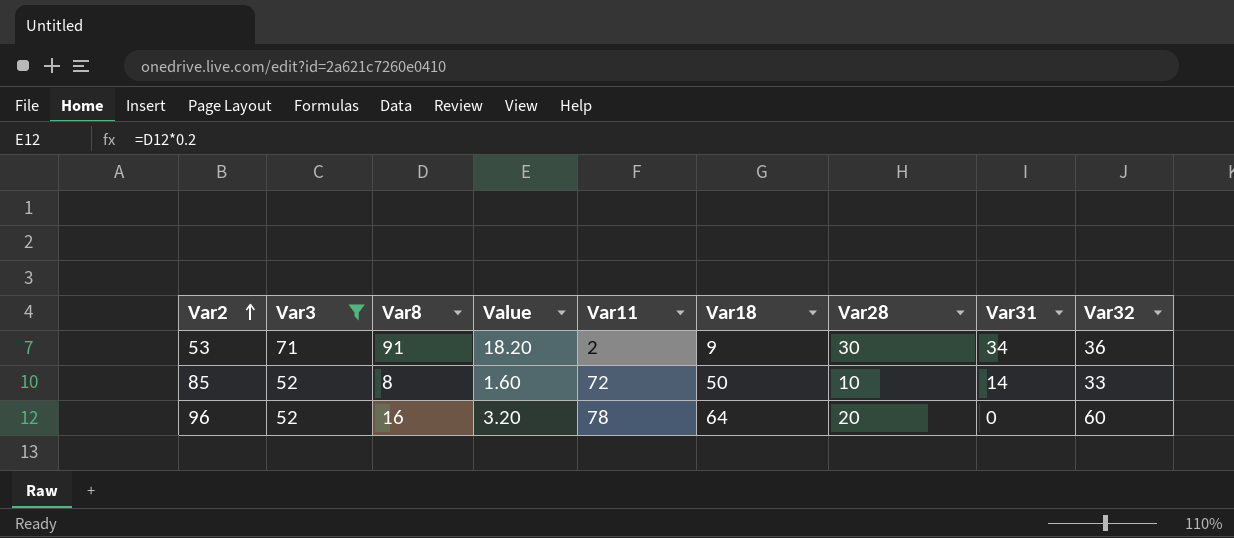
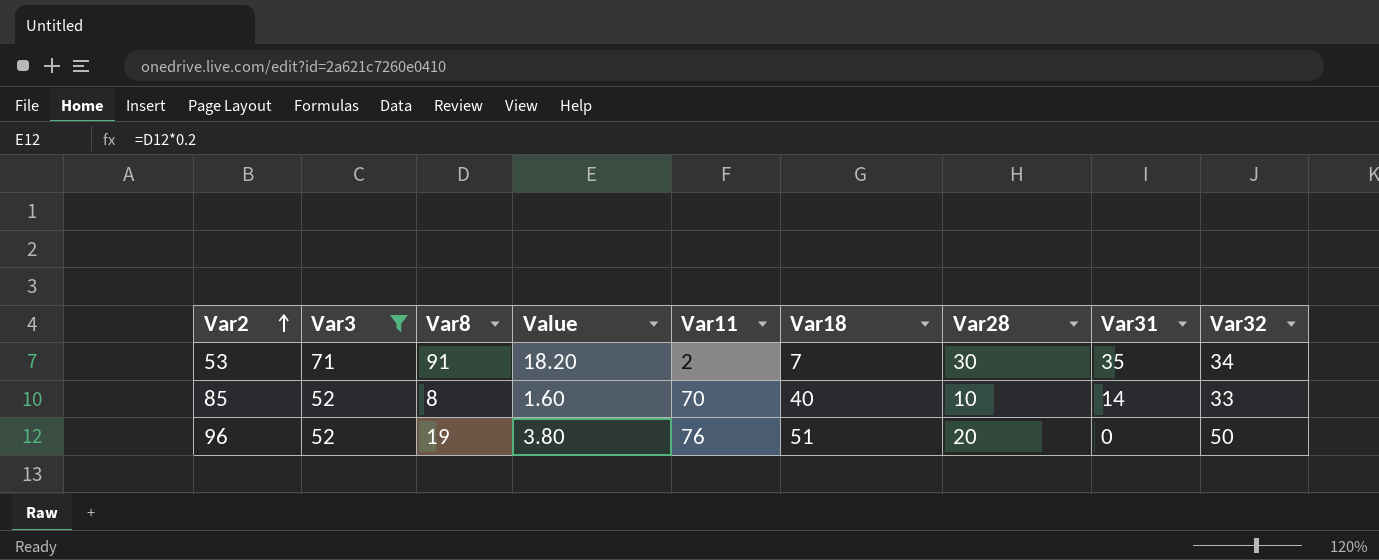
53 | Var18: 9 -> 7
53 | Var31: 34 -> 35
53 | Var32: 36 -> 34
85 | Var11: 72 -> 70
85 | Var18: 50 -> 40
96 | Var8: 16 -> 19
96 | Value: 3.20 -> 3.80
96 | Var11: 78 -> 76
96 | Var18: 64 -> 51
96 | Var32: 60 -> 50

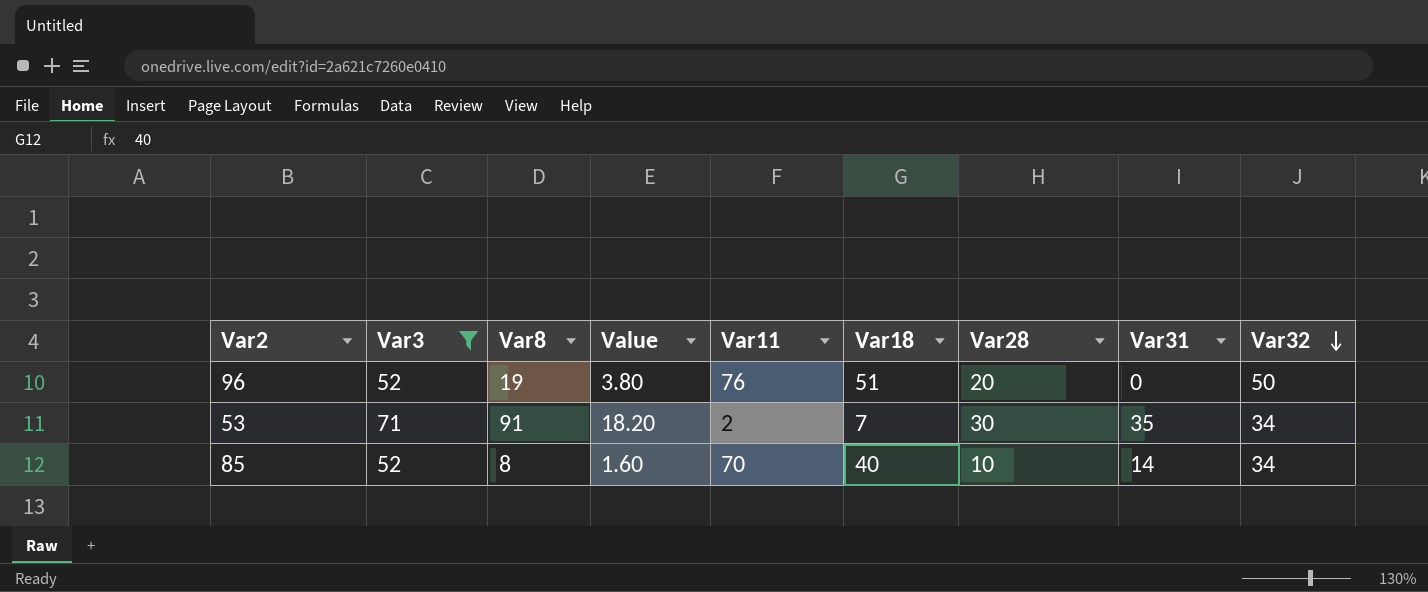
row order: Var2 ascending -> Var32 descending
85 | Var32: 33 -> 34

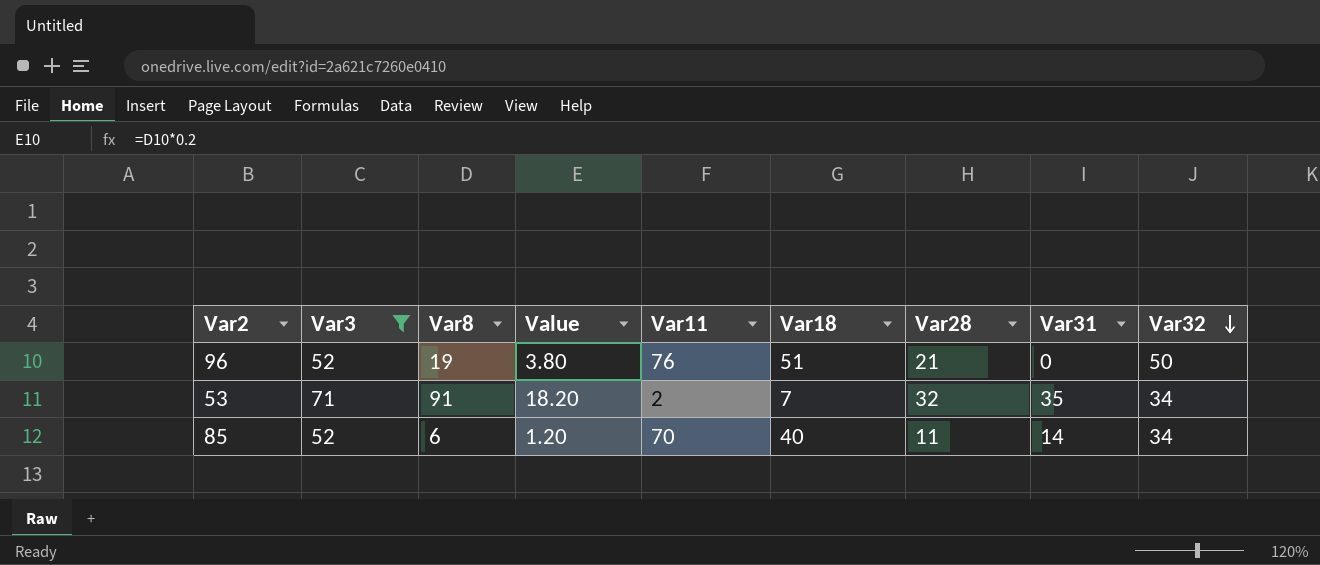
96 | Var28: 20 -> 21
53 | Var28: 30 -> 32
85 | Var8: 8 -> 6
85 | Value: 1.60 -> 1.20
85 | Var28: 10 -> 11

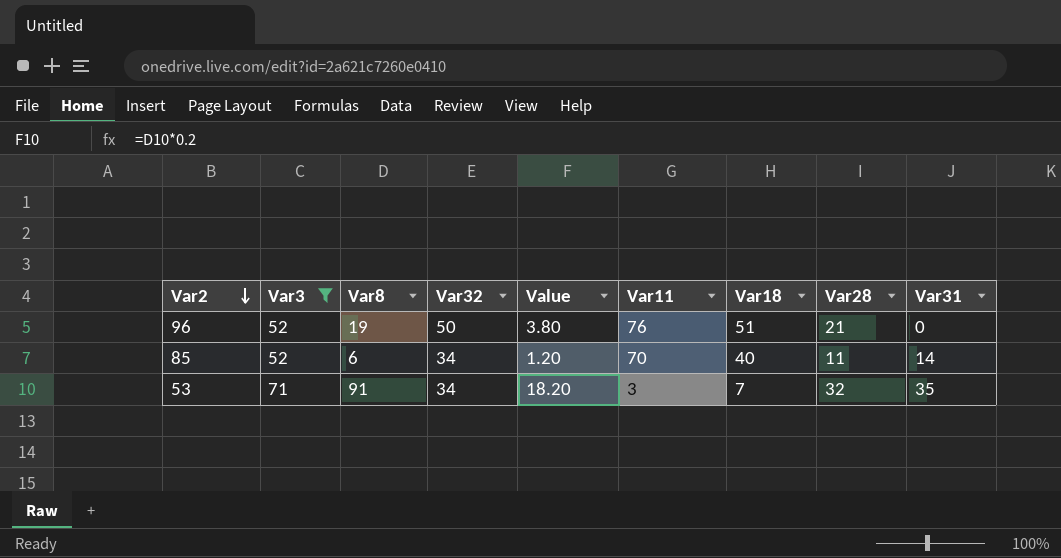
row order: Var32 descending -> Var2 descending
column Var32 | position: 9 -> 4
53 | Var11: 2 -> 3

